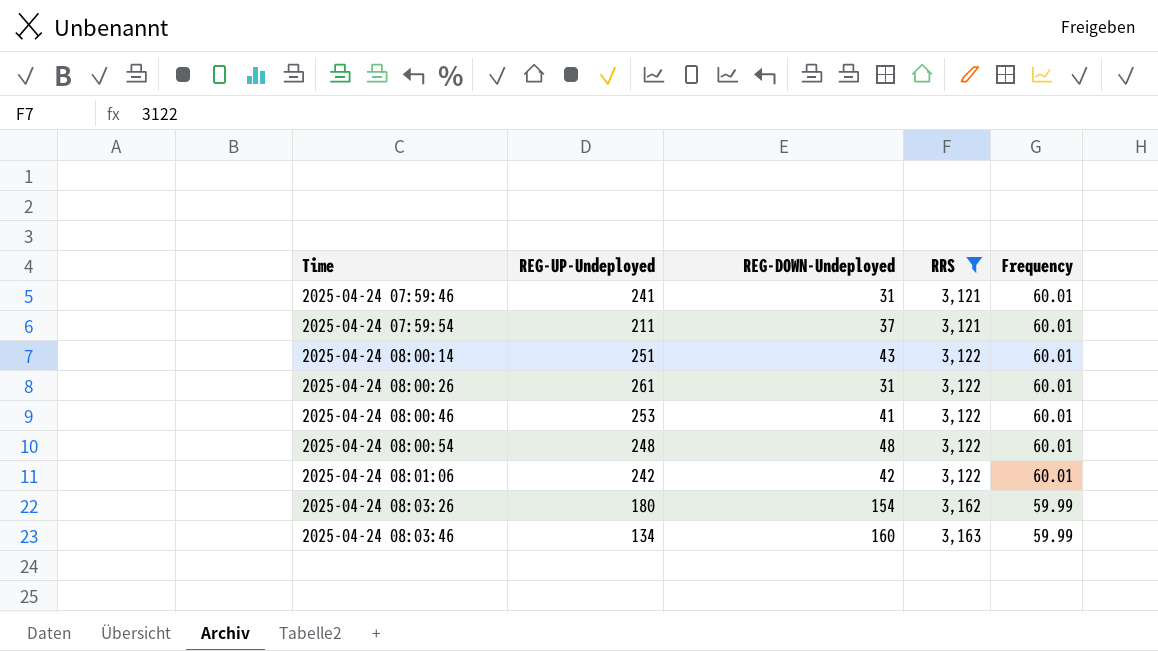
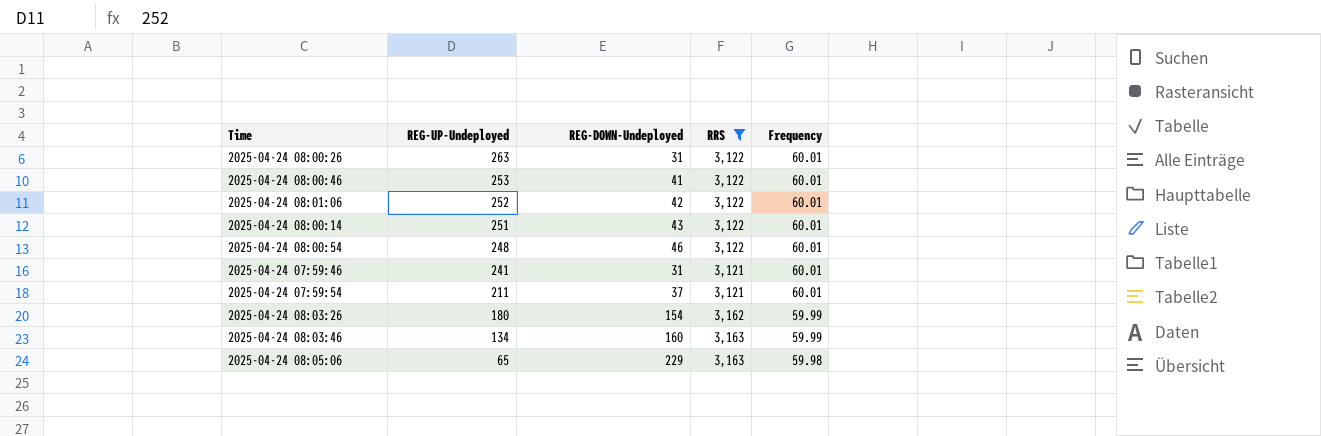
row order: Time ascending -> REG-UP-Undeployed descending
2025-04-24 08:00:26 | REG-UP-Undeployed: 261 -> 263
2025-04-24 08:01:06 | REG-UP-Undeployed: 242 -> 252
2025-04-24 08:00:54 | REG-DOWN-Undeployed: 48 -> 46
row 2025-04-24 08:05:06: none -> 65 | 229 | 3,163 | 59.98

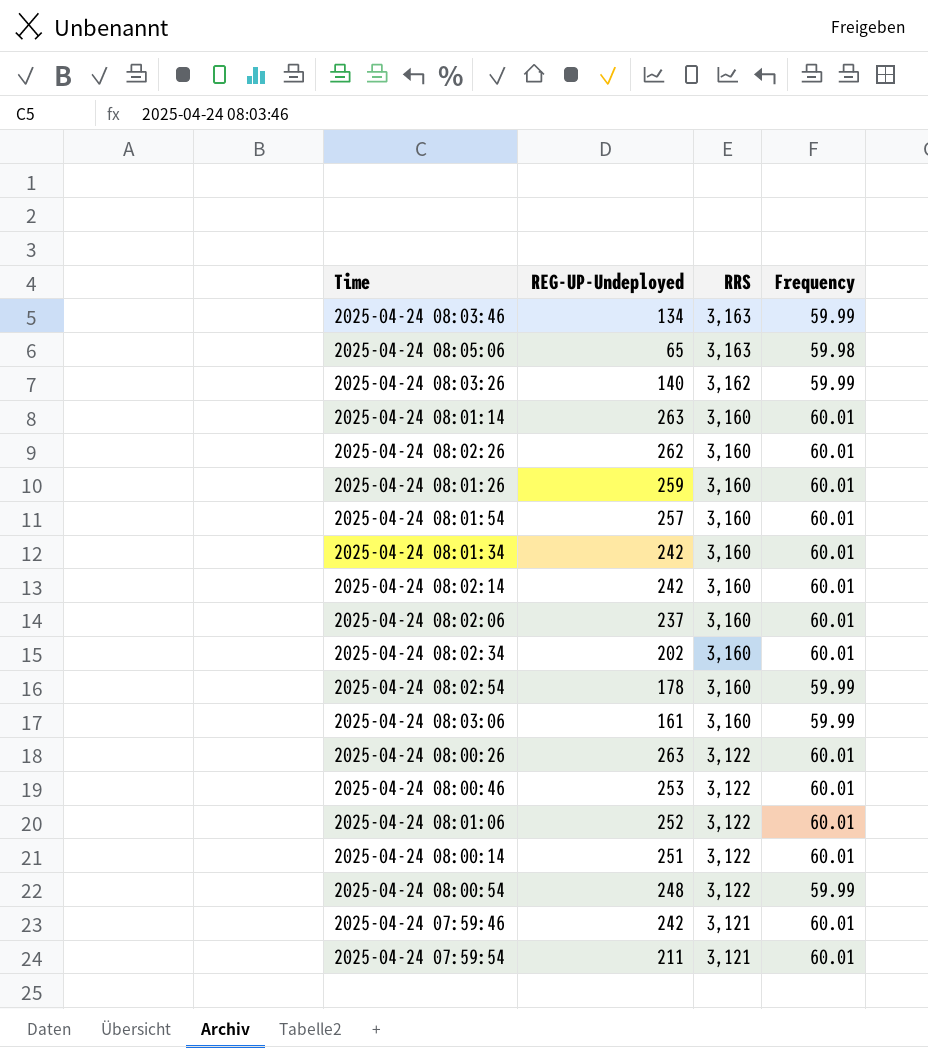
filter: RRS != 3,160 -> none
row order: REG-UP-Undeployed descending -> RRS descending
column REG-DOWN-Undeployed | position: 3 -> none
2025-04-24 08:03:26 | REG-UP-Undeployed: 180 -> 140
2025-04-24 08:00:54 | Frequency: 60.01 -> 59.99
2025-04-24 07:59:46 | REG-UP-Undeployed: 241 -> 242

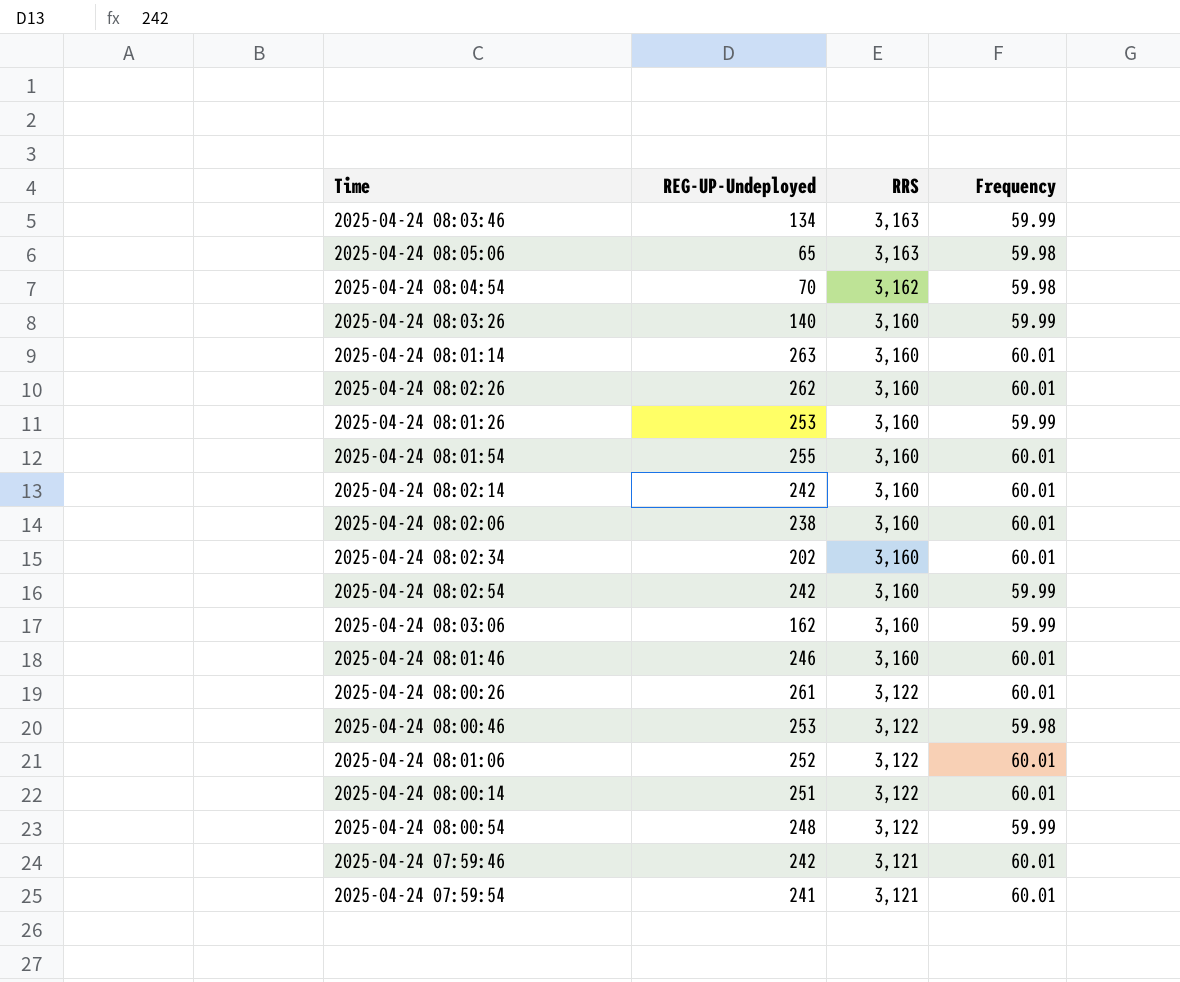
row 2025-04-24 08:01:34: 242 | 3,160 | 60.01 -> none
row 2025-04-24 08:04:54: none -> 70 | 3,162 | 59.98
2025-04-24 08:03:26 | RRS: 3,162 -> 3,160
2025-04-24 08:01:26 | REG-UP-Undeployed: 259 -> 253
2025-04-24 08:01:26 | Frequency: 60.01 -> 59.99
2025-04-24 08:01:54 | REG-UP-Undeployed: 257 -> 255
2025-04-24 08:02:06 | REG-UP-Undeployed: 237 -> 238
2025-04-24 08:02:54 | REG-UP-Undeployed: 178 -> 242
2025-04-24 08:03:06 | REG-UP-Undeployed: 161 -> 162
row 2025-04-24 08:01:46: none -> 246 | 3,160 | 60.01
2025-04-24 08:00:26 | REG-UP-Undeployed: 263 -> 261
2025-04-24 08:00:46 | Frequency: 60.01 -> 59.98
2025-04-24 07:59:54 | REG-UP-Undeployed: 211 -> 241

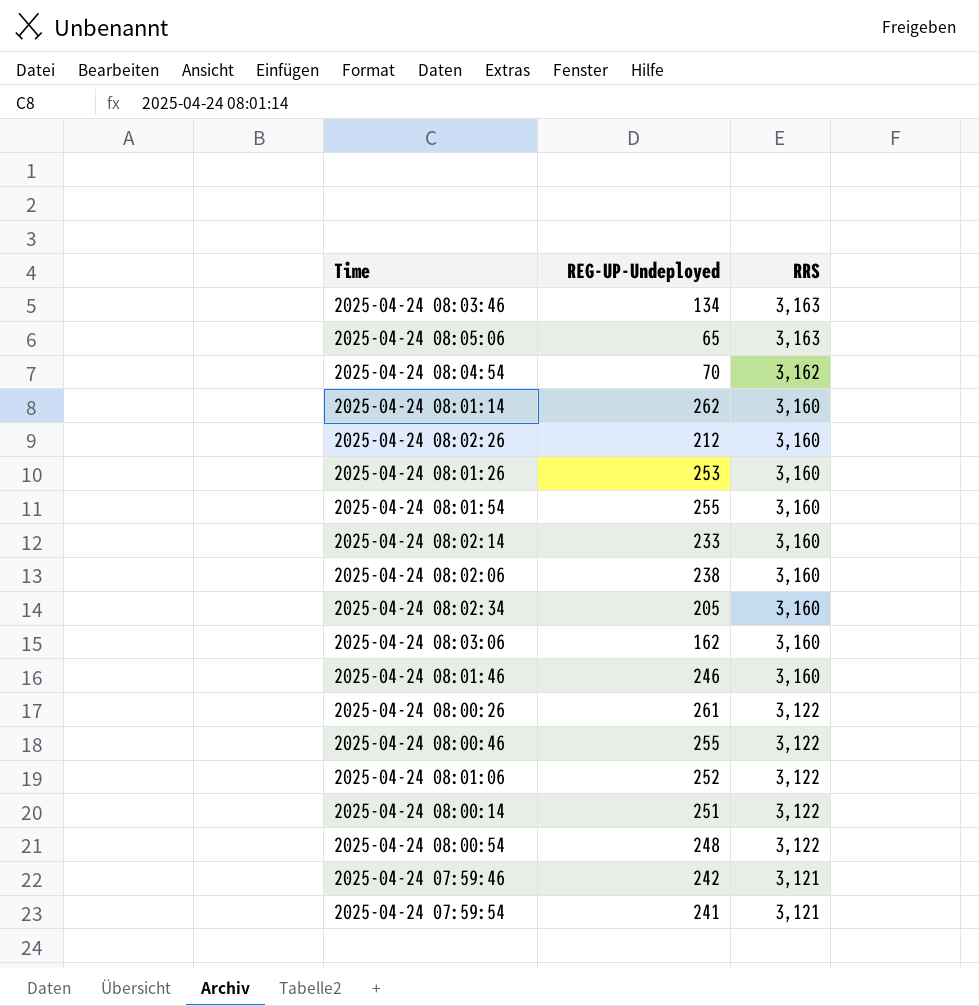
column Frequency | position: 4 -> none
row 2025-04-24 08:03:26: 140 | 3,160 | 59.99 -> none
row 2025-04-24 08:02:54: 242 | 3,160 | 59.99 -> none
2025-04-24 08:01:14 | REG-UP-Undeployed: 263 -> 262
2025-04-24 08:02:26 | REG-UP-Undeployed: 262 -> 212
2025-04-24 08:02:14 | REG-UP-Undeployed: 242 -> 233
2025-04-24 08:02:34 | REG-UP-Undeployed: 202 -> 205
2025-04-24 08:00:46 | REG-UP-Undeployed: 253 -> 255

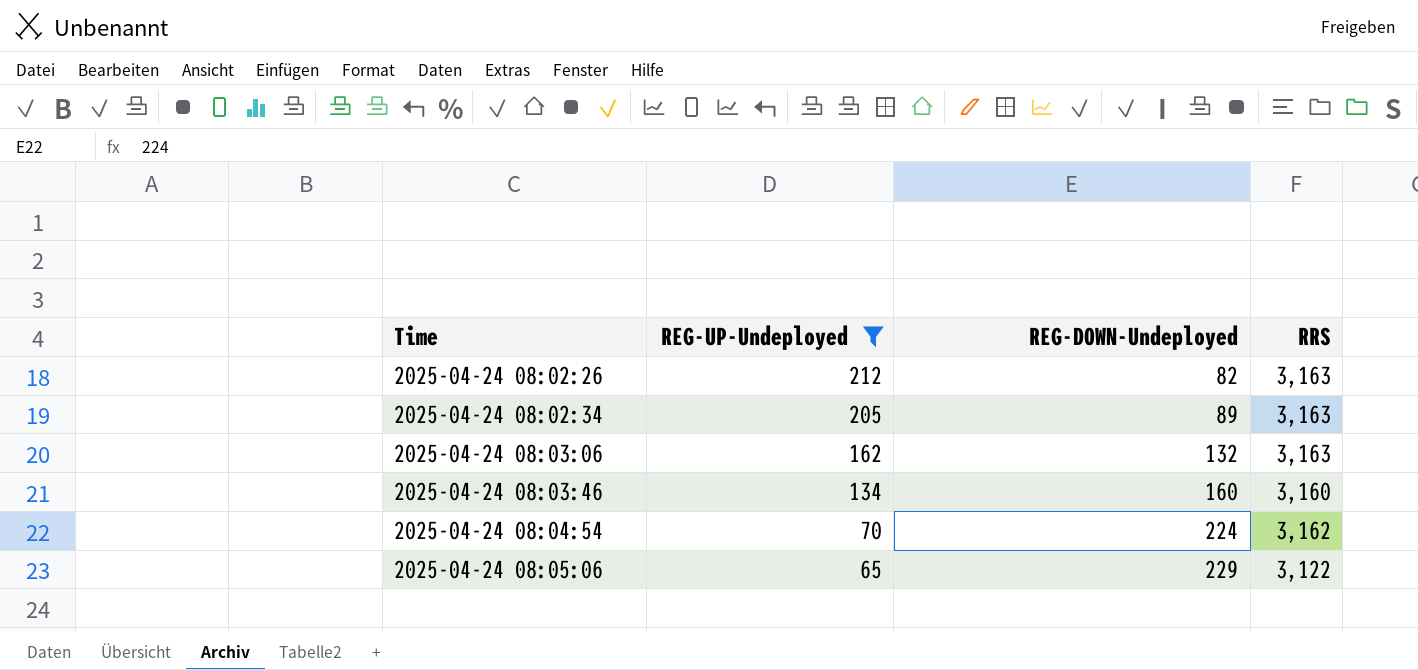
filter: none -> REG-UP-Undeployed <= 212
row order: RRS descending -> Time ascending
column REG-DOWN-Undeployed | position: none -> 3
2025-04-24 08:02:26 | RRS: 3,160 -> 3,163
2025-04-24 08:02:34 | RRS: 3,160 -> 3,163
2025-04-24 08:03:06 | RRS: 3,160 -> 3,163
2025-04-24 08:03:46 | RRS: 3,163 -> 3,160
2025-04-24 08:05:06 | RRS: 3,163 -> 3,122

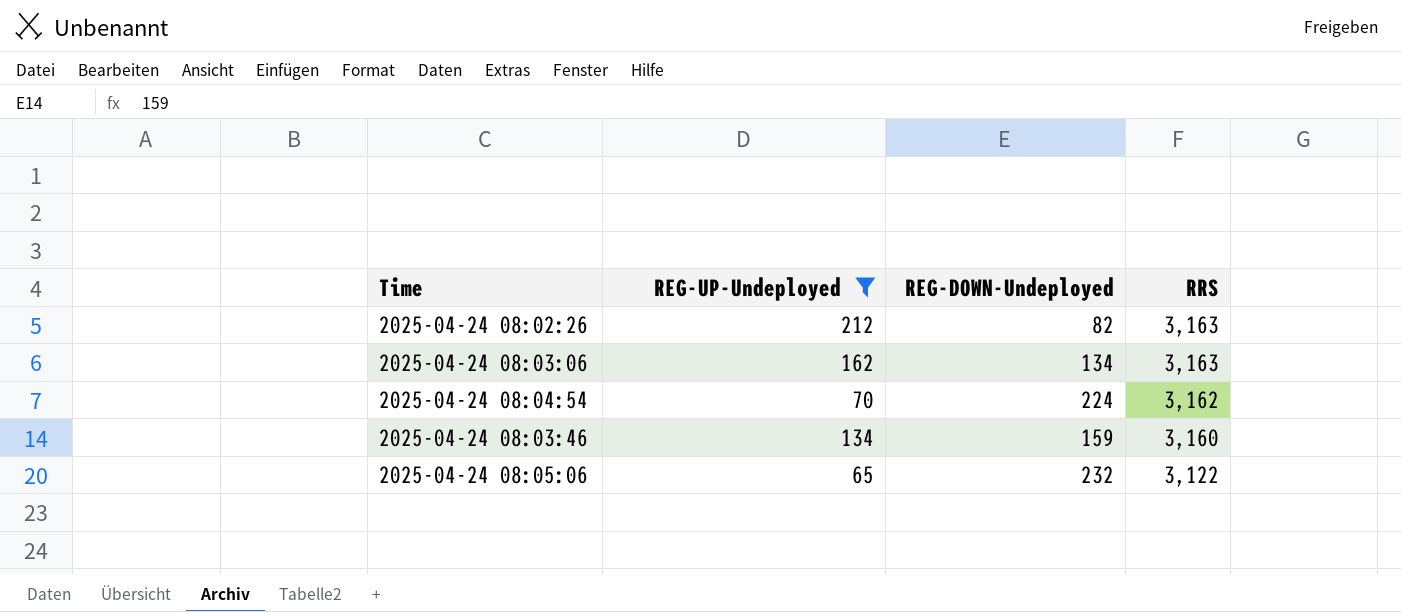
row order: Time ascending -> RRS descending
row 2025-04-24 08:02:34: 205 | 89 | 3,163 -> none
2025-04-24 08:03:06 | REG-DOWN-Undeployed: 132 -> 134
2025-04-24 08:03:46 | REG-DOWN-Undeployed: 160 -> 159
2025-04-24 08:05:06 | REG-DOWN-Undeployed: 229 -> 232

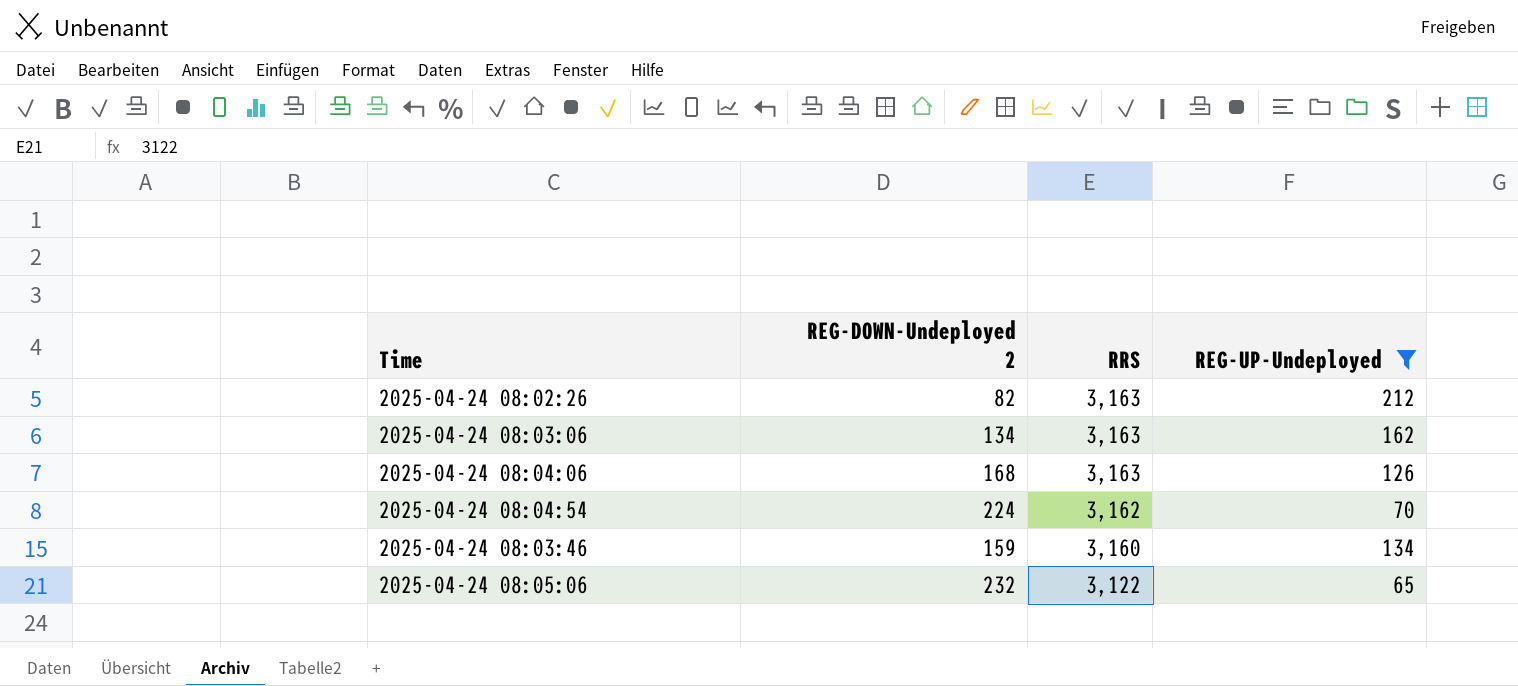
column name: REG-DOWN-Undeployed -> REG-DOWN-Undeployed 2
column REG-UP-Undeployed | position: 2 -> 4
row 2025-04-24 08:04:06: none -> 168 | 3,163 | 126

